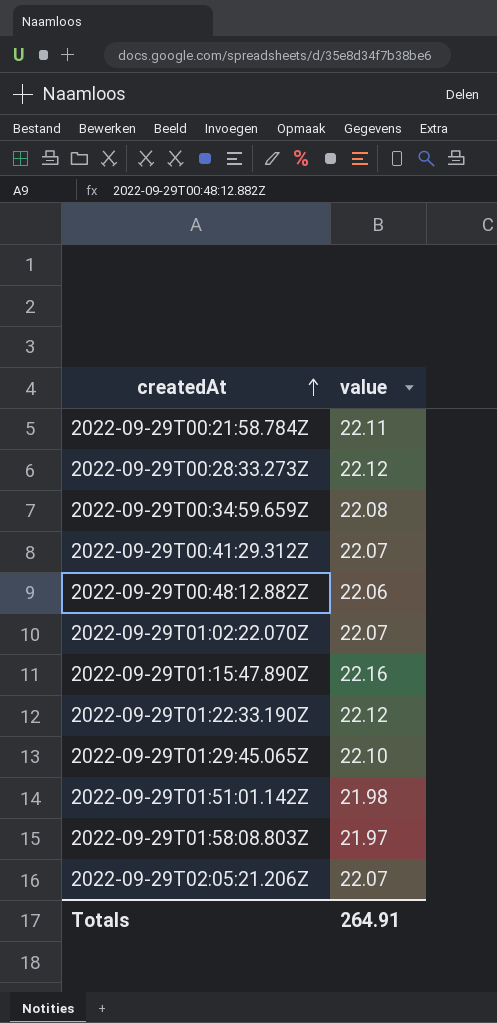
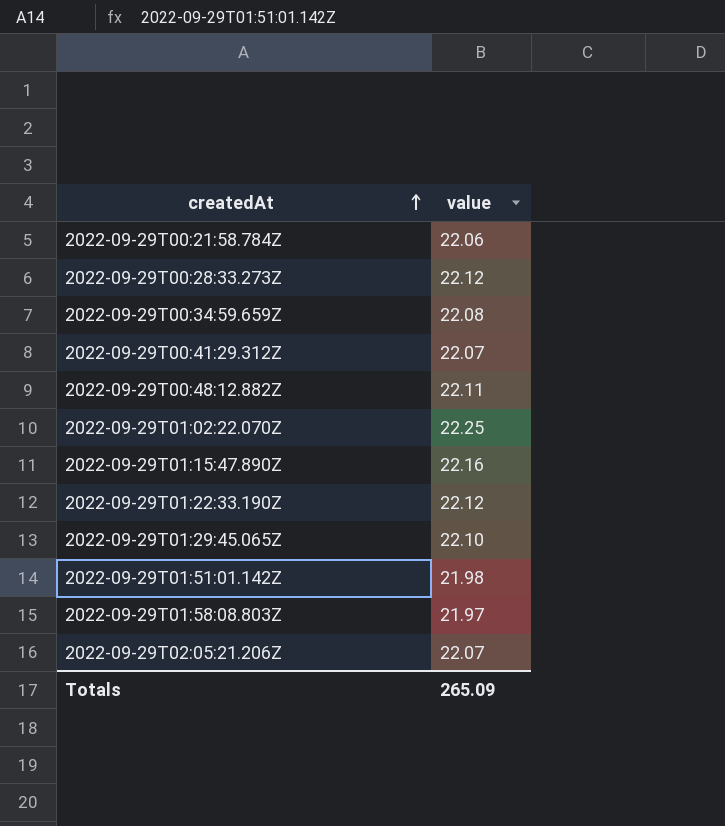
2022-09-29T00:21:58.784Z | value: 22.11 -> 22.06
2022-09-29T00:48:12.882Z | value: 22.06 -> 22.11
2022-09-29T01:02:22.070Z | value: 22.07 -> 22.25
Totals | value: 264.91 -> 265.09

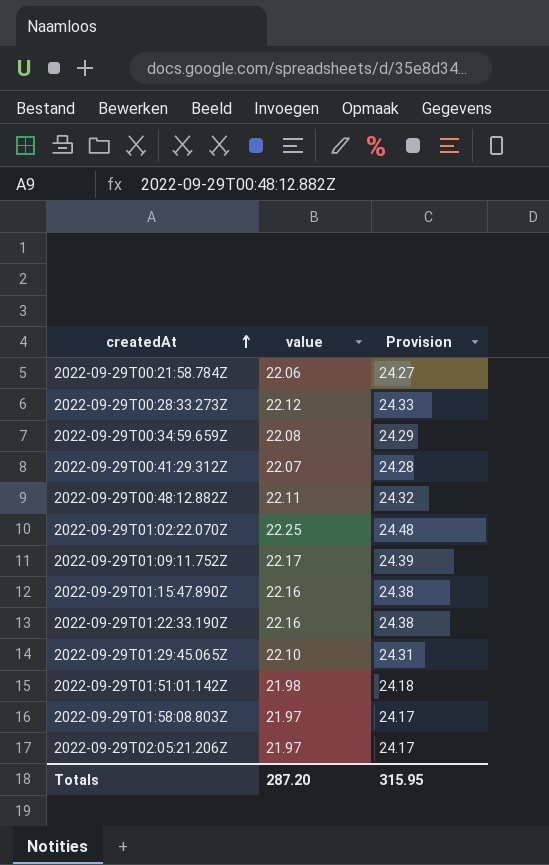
column Provision | formula: none -> [value] * 1.1
row 2022-09-29T01:09:11.752Z: none -> 22.17 | 24.39
2022-09-29T01:22:33.190Z | value: 22.12 -> 22.16
2022-09-29T02:05:21.206Z | value: 22.07 -> 21.97
Totals | value: 265.09 -> 287.20

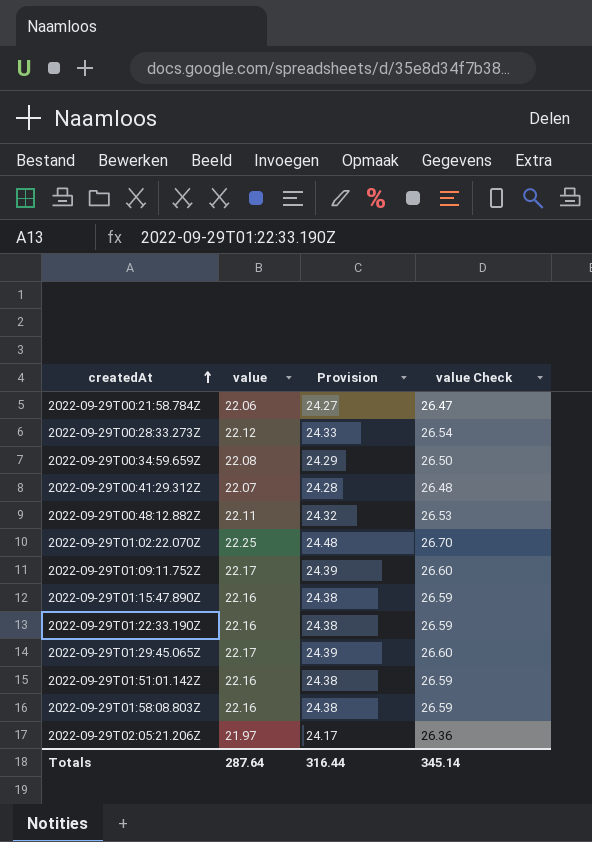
column value Check | formula: none -> [value] * 1.2
2022-09-29T01:29:45.065Z | value: 22.10 -> 22.17
2022-09-29T01:29:45.065Z | Provision: 24.31 -> 24.39
2022-09-29T01:51:01.142Z | value: 21.98 -> 22.16
2022-09-29T01:51:01.142Z | Provision: 24.18 -> 24.38
2022-09-29T01:58:08.803Z | value: 21.97 -> 22.16
2022-09-29T01:58:08.803Z | Provision: 24.17 -> 24.38
Totals | value: 287.20 -> 287.64
Totals | Provision: 315.95 -> 316.44

